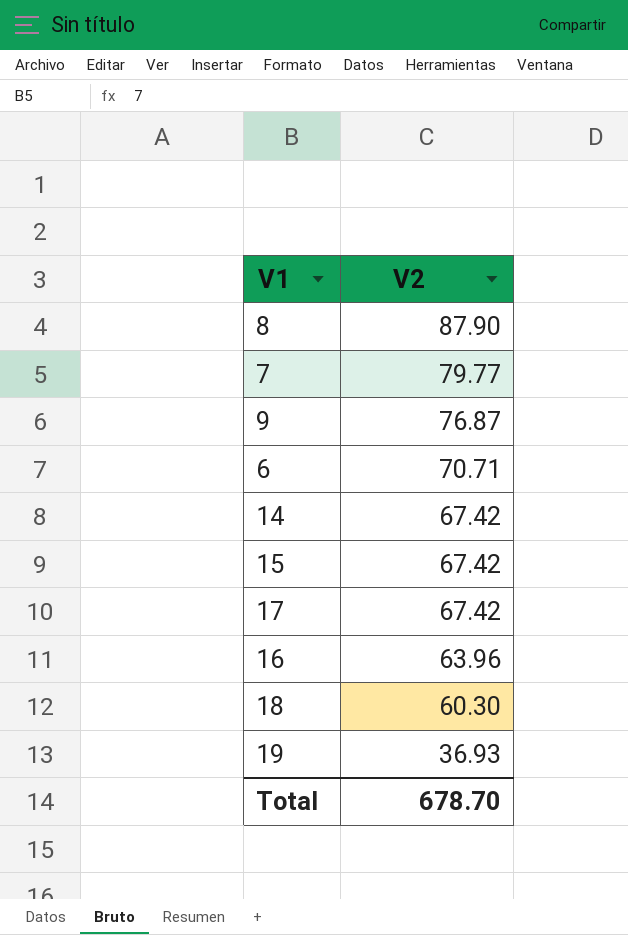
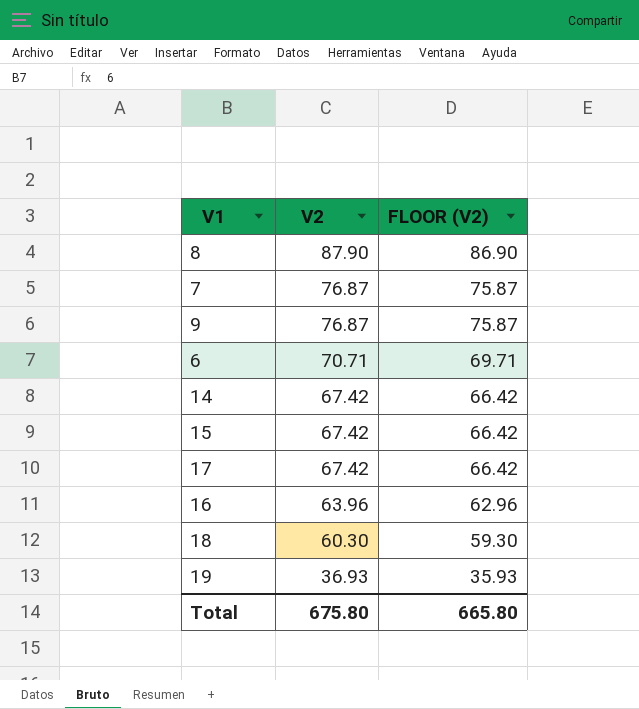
column FLOOR (V2) | formula: none -> [V2] - 1
7 | V2: 79.77 -> 76.87
Total | V2: 678.70 -> 675.80

